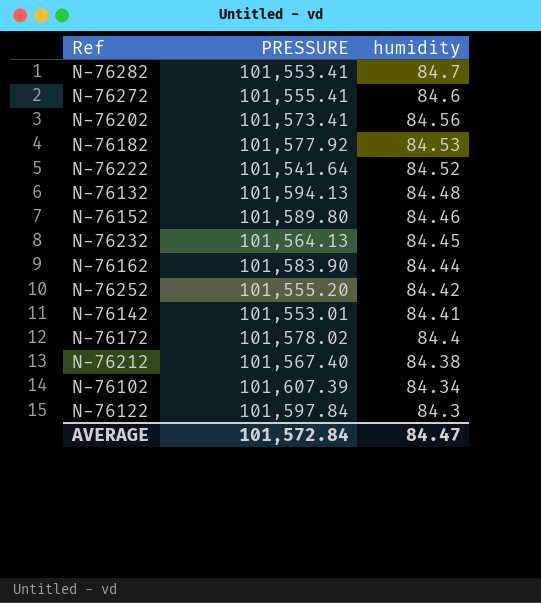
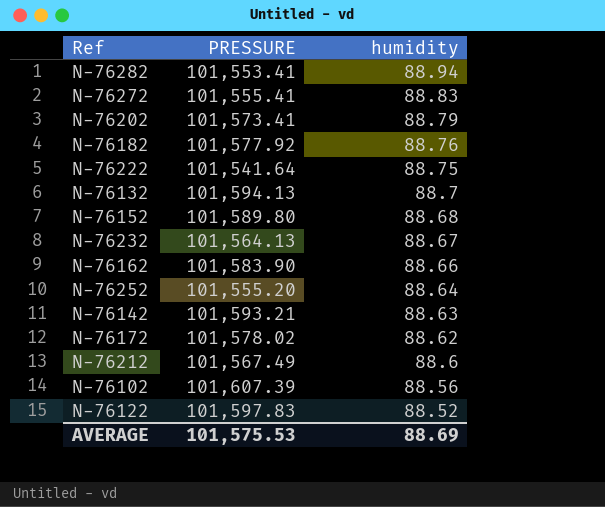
N-76282 | humidity: 84.7 -> 88.94
N-76272 | humidity: 84.6 -> 88.83
N-76202 | humidity: 84.56 -> 88.79
N-76182 | humidity: 84.53 -> 88.76
N-76222 | humidity: 84.52 -> 88.75
N-76132 | humidity: 84.48 -> 88.7
N-76152 | humidity: 84.46 -> 88.68
N-76232 | humidity: 84.45 -> 88.67
N-76162 | humidity: 84.44 -> 88.66
N-76252 | humidity: 84.42 -> 88.64
N-76142 | PRESSURE: 101,553.01 -> 101,593.21
N-76142 | humidity: 84.41 -> 88.63
N-76172 | humidity: 84.4 -> 88.62
N-76212 | PRESSURE: 101,567.40 -> 101,567.49
N-76212 | humidity: 84.38 -> 88.6
N-76102 | humidity: 84.34 -> 88.56
N-76122 | PRESSURE: 101,597.84 -> 101,597.83
N-76122 | humidity: 84.3 -> 88.52
AVERAGE | PRESSURE: 101,572.84 -> 101,575.53
AVERAGE | humidity: 84.47 -> 88.69

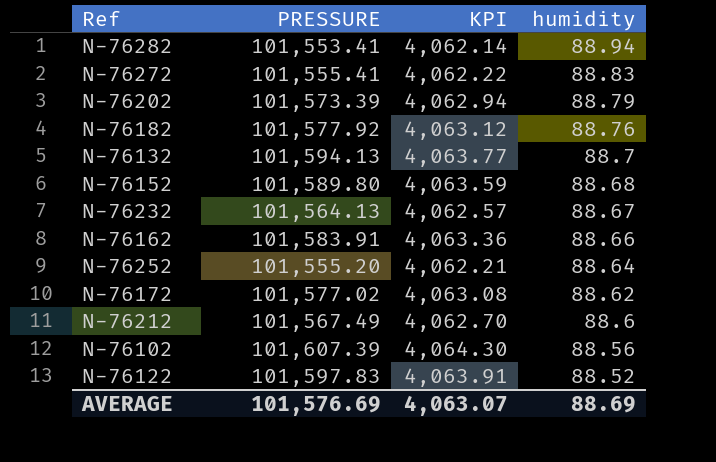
column KPI | formula: none -> [PRESSURE] * 0.04
row N-76222: 101,541.64 | 88.75 -> none
row N-76142: 101,593.21 | 88.63 -> none
N-76202 | PRESSURE: 101,573.41 -> 101,573.39
N-76162 | PRESSURE: 101,583.90 -> 101,583.91
N-76172 | PRESSURE: 101,578.02 -> 101,577.02
AVERAGE | PRESSURE: 101,575.53 -> 101,576.69

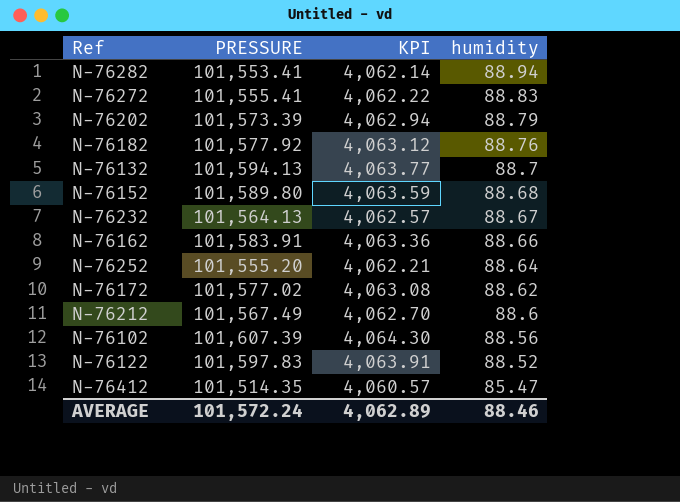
row N-76412: none -> 101,514.35 | 4,060.57 | 85.47
AVERAGE | PRESSURE: 101,576.69 -> 101,572.24
AVERAGE | KPI: 4,063.07 -> 4,062.89
AVERAGE | humidity: 88.69 -> 88.46

